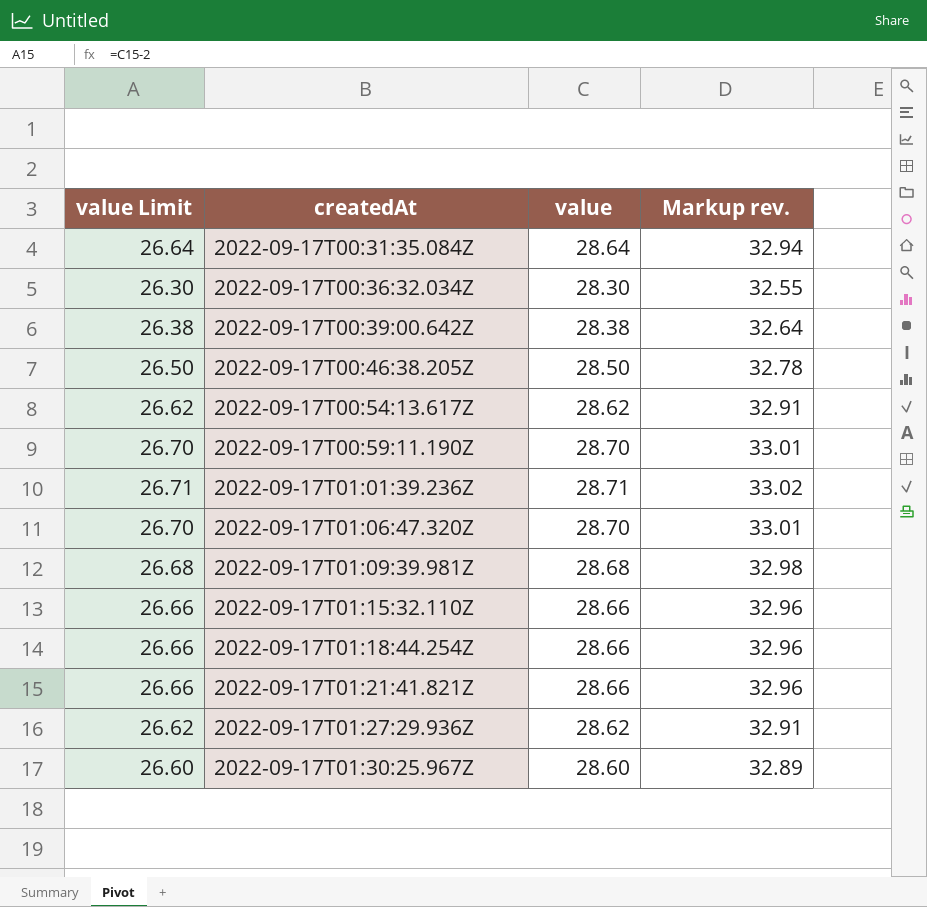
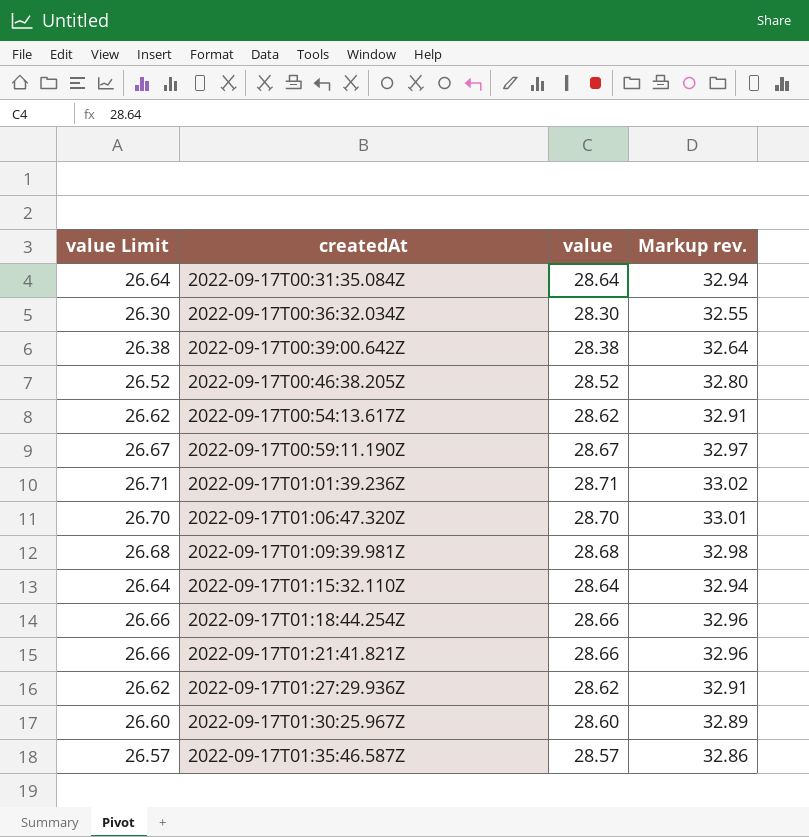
2022-09-17T00:46:38.205Z | value Limit: 26.50 -> 26.52
2022-09-17T00:46:38.205Z | value: 28.50 -> 28.52
2022-09-17T00:46:38.205Z | Markup rev.: 32.78 -> 32.80
2022-09-17T00:59:11.190Z | value Limit: 26.70 -> 26.67
2022-09-17T00:59:11.190Z | value: 28.70 -> 28.67
2022-09-17T00:59:11.190Z | Markup rev.: 33.01 -> 32.97
2022-09-17T01:15:32.110Z | value Limit: 26.66 -> 26.64
2022-09-17T01:15:32.110Z | value: 28.66 -> 28.64
2022-09-17T01:15:32.110Z | Markup rev.: 32.96 -> 32.94
row 2022-09-17T01:35:46.587Z: none -> 26.57 | 28.57 | 32.86

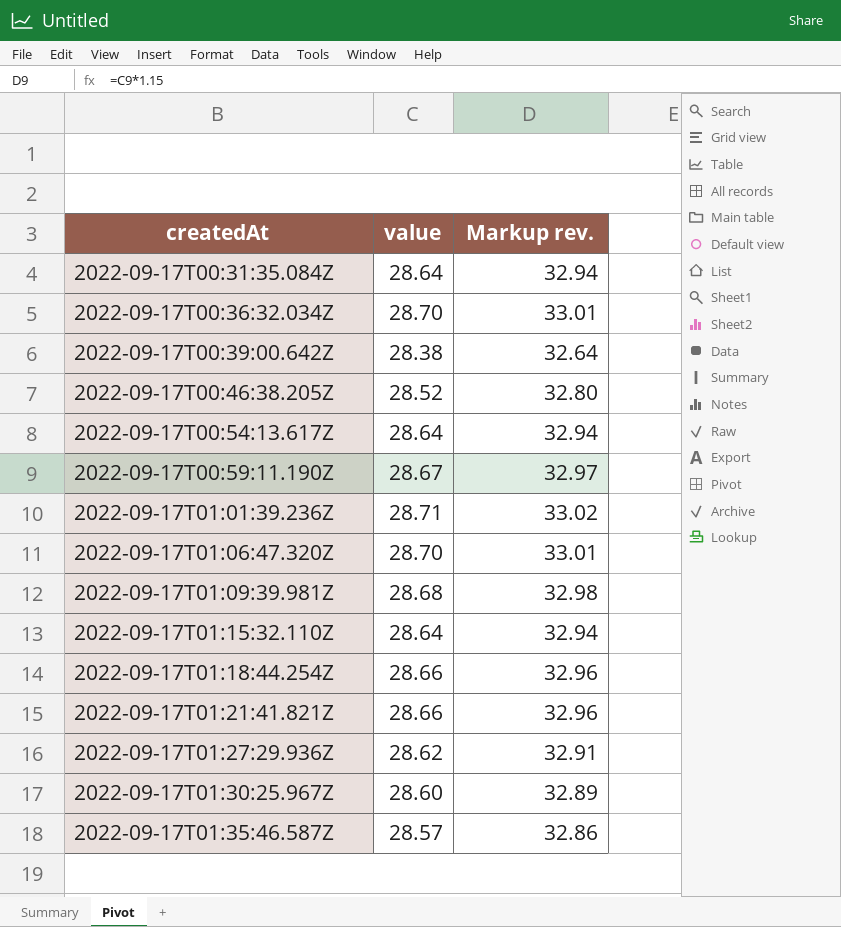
column value Limit | formula: [value] - 2 -> none
2022-09-17T00:36:32.034Z | value: 28.30 -> 28.70
2022-09-17T00:36:32.034Z | Markup rev.: 32.55 -> 33.01
2022-09-17T00:54:13.617Z | value: 28.62 -> 28.64
2022-09-17T00:54:13.617Z | Markup rev.: 32.91 -> 32.94

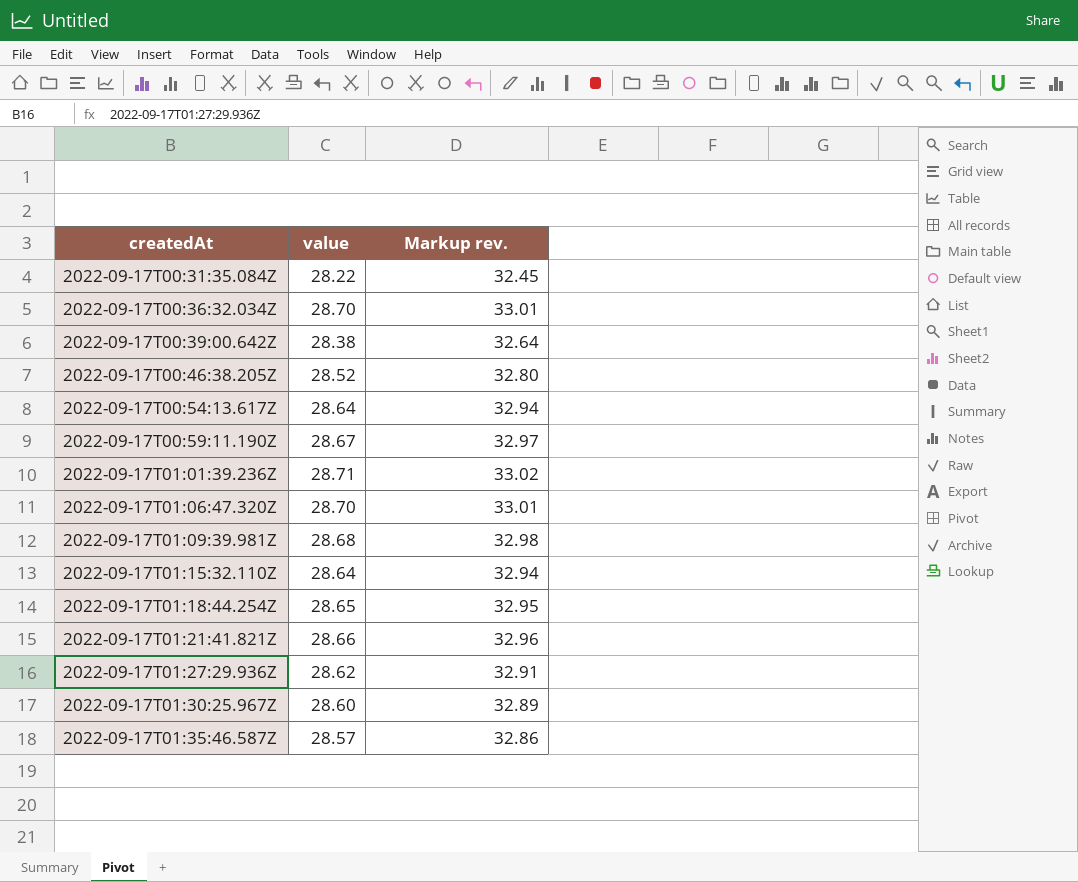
2022-09-17T00:31:35.084Z | value: 28.64 -> 28.22
2022-09-17T00:31:35.084Z | Markup rev.: 32.94 -> 32.45
2022-09-17T01:18:44.254Z | value: 28.66 -> 28.65
2022-09-17T01:18:44.254Z | Markup rev.: 32.96 -> 32.95

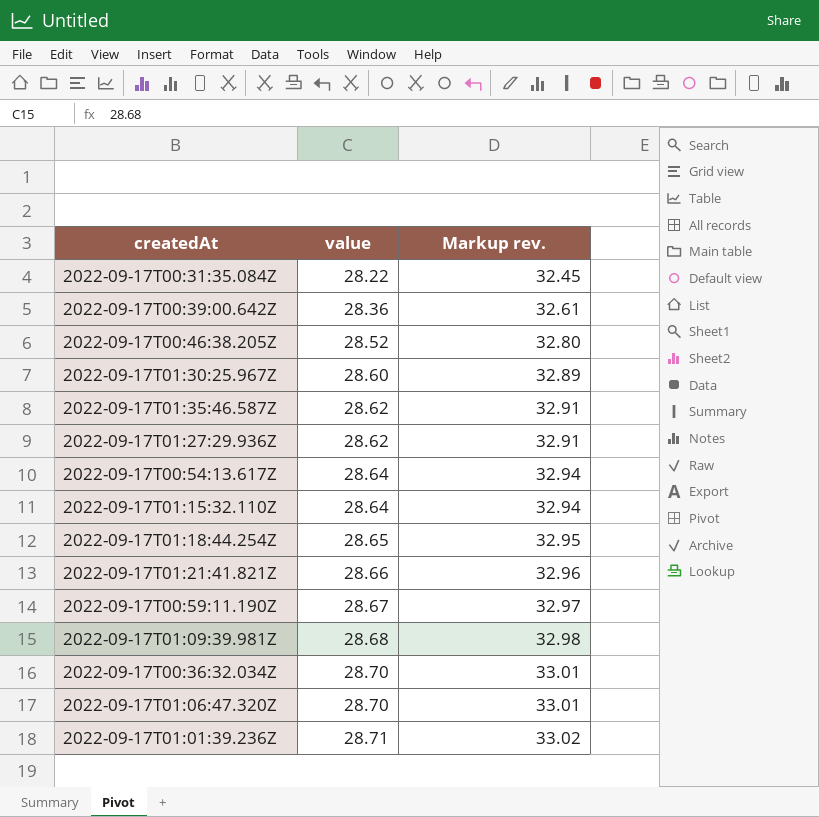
row order: createdAt ascending -> value ascending
2022-09-17T00:39:00.642Z | value: 28.38 -> 28.36
2022-09-17T00:39:00.642Z | Markup rev.: 32.64 -> 32.61
2022-09-17T01:35:46.587Z | value: 28.57 -> 28.62
2022-09-17T01:35:46.587Z | Markup rev.: 32.86 -> 32.91

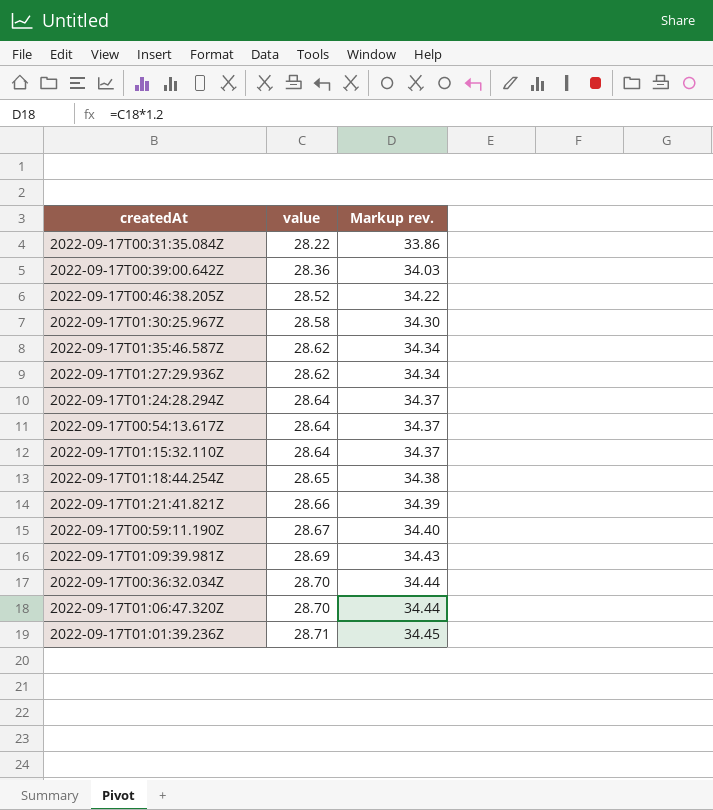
column Markup rev. | formula: [value] * 1.15 -> [value] * 1.2
2022-09-17T01:30:25.967Z | value: 28.60 -> 28.58
row 2022-09-17T01:24:28.294Z: none -> 28.64 | 34.37
2022-09-17T01:09:39.981Z | value: 28.68 -> 28.69

